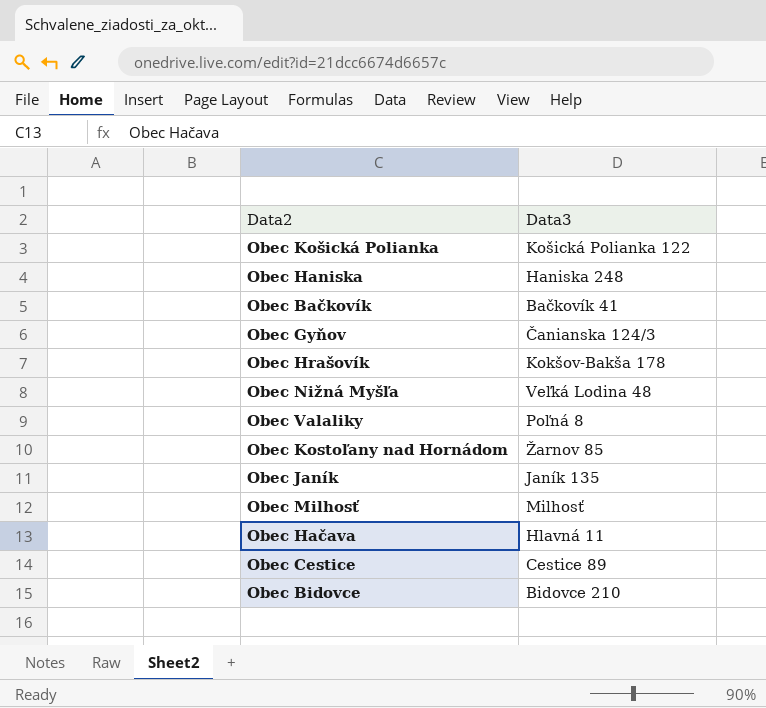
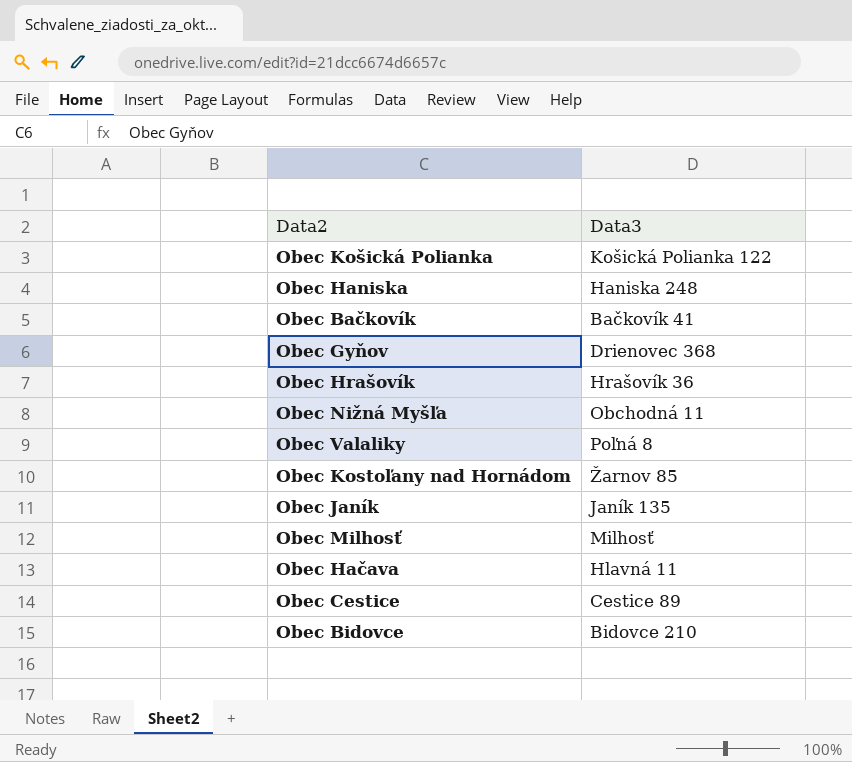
Obec Gyňov | Data3: Čanianska 124/3 -> Drienovec 368
Obec Hrašovík | Data3: Kokšov-Bakša 178 -> Hrašovík 36
Obec Nižná Myšľa | Data3: Veľká Lodina 48 -> Obchodná 11

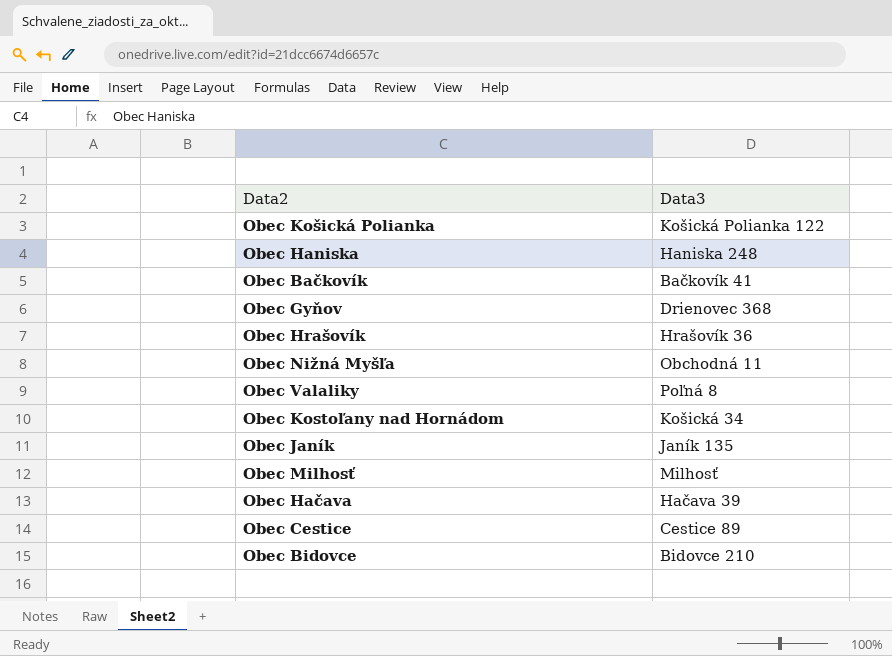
Obec Kostoľany nad Hornádom | Data3: Žarnov 85 -> Košická 34
Obec Hačava | Data3: Hlavná 11 -> Hačava 39

